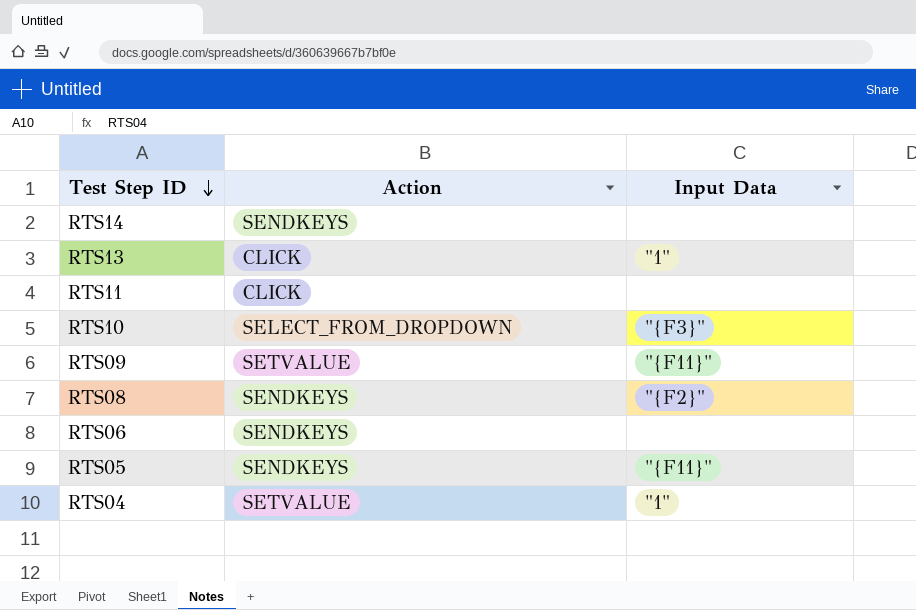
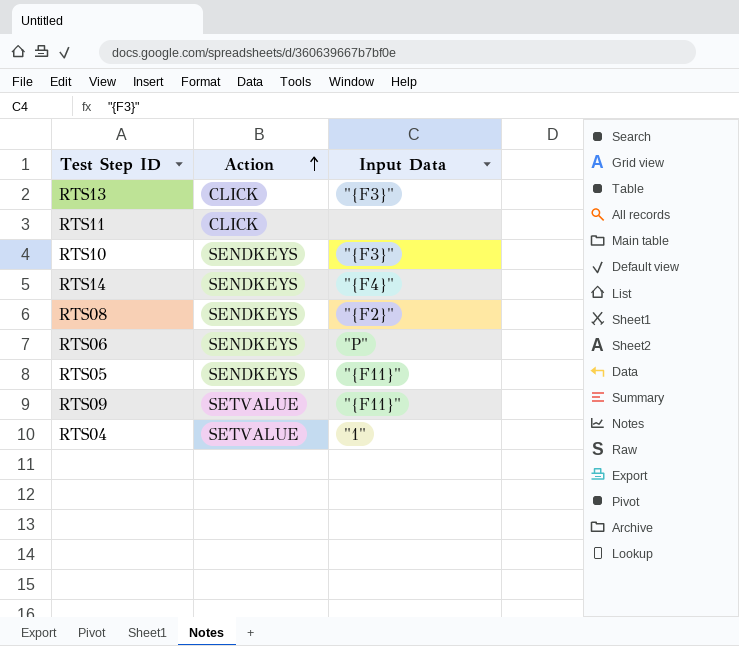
row order: Test Step ID descending -> Action ascending
RTS13 | Input Data: "1" -> "{F3}"
RTS10 | Action: SELECT_FROM_DROPDOWN -> SENDKEYS
RTS14 | Input Data: none -> "{F4}"
RTS06 | Input Data: none -> "P"

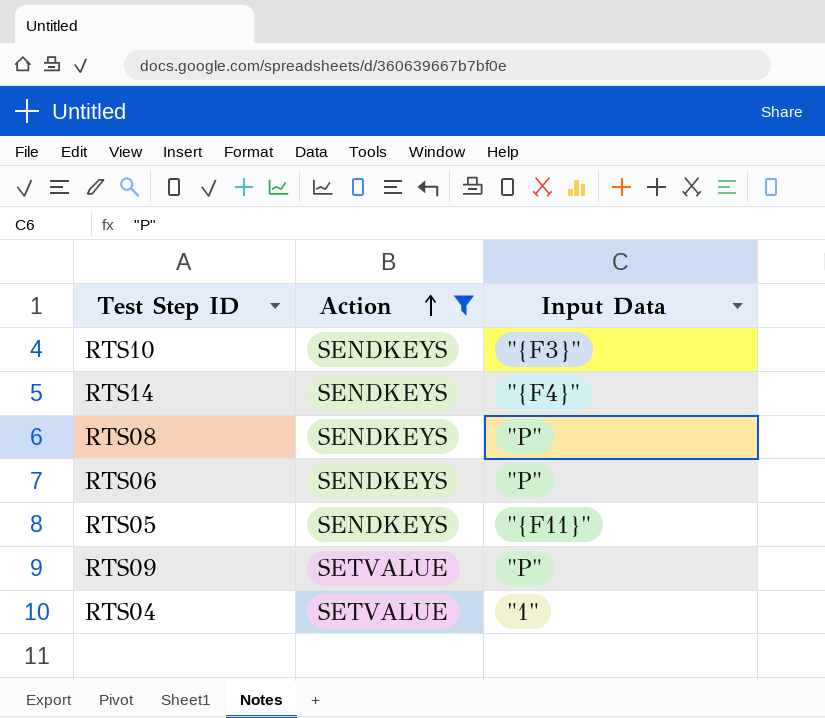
filter: none -> Action != CLICK
RTS08 | Input Data: "{F2}" -> "P"
RTS09 | Input Data: "{F11}" -> "P"

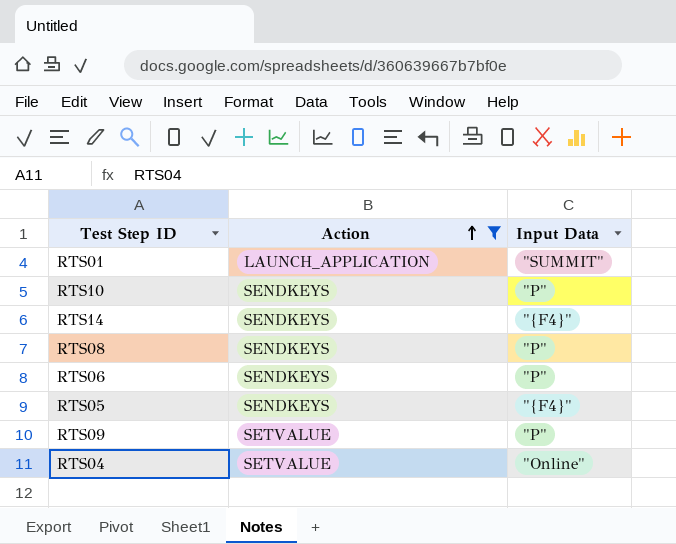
row RTS01: none -> LAUNCH_APPLICATION | "SUMMIT"
RTS10 | Input Data: "{F3}" -> "P"
RTS05 | Input Data: "{F11}" -> "{F4}"
RTS04 | Input Data: "1" -> "Online"

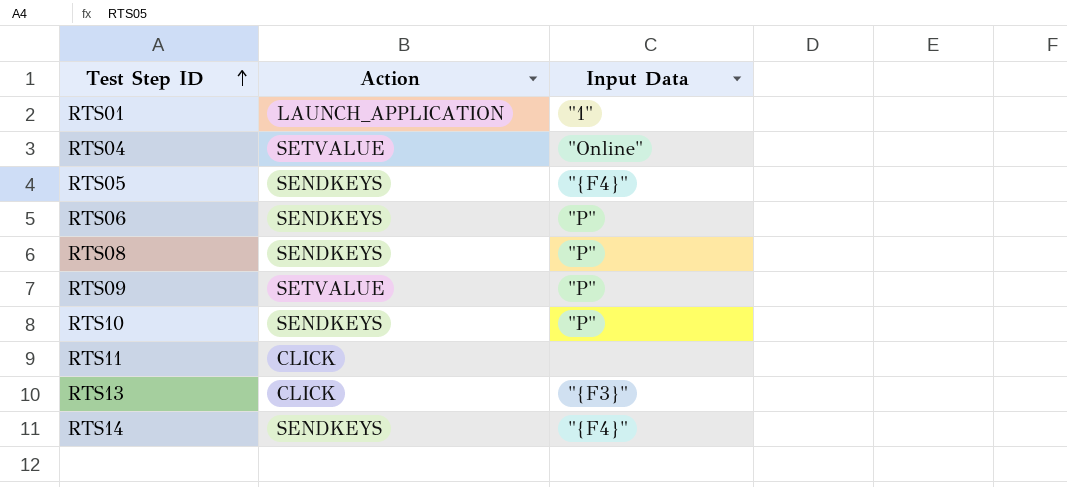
filter: Action != CLICK -> none
row order: Action ascending -> Test Step ID ascending
RTS01 | Input Data: "SUMMIT" -> "1"

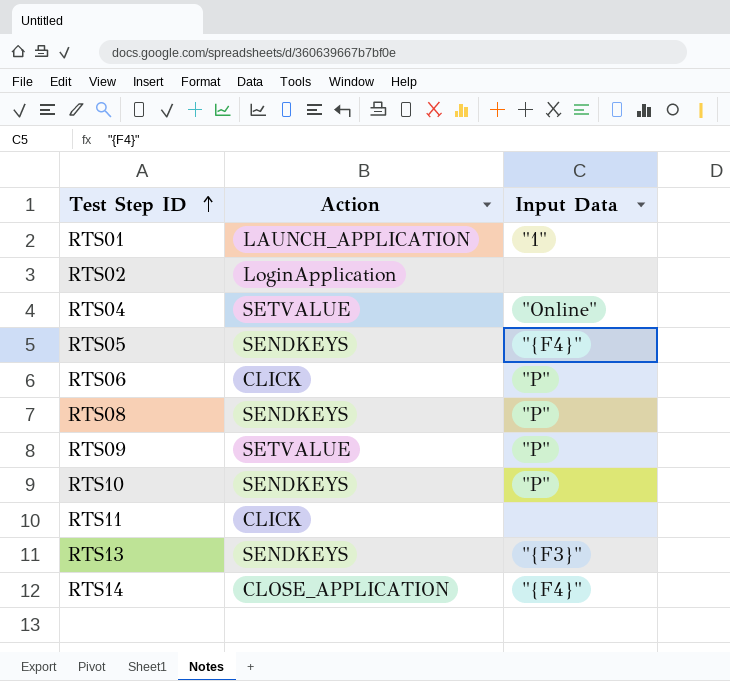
row RTS02: none -> LoginApplication | none
RTS06 | Action: SENDKEYS -> CLICK
RTS13 | Action: CLICK -> SENDKEYS
RTS14 | Action: SENDKEYS -> CLOSE_APPLICATION

